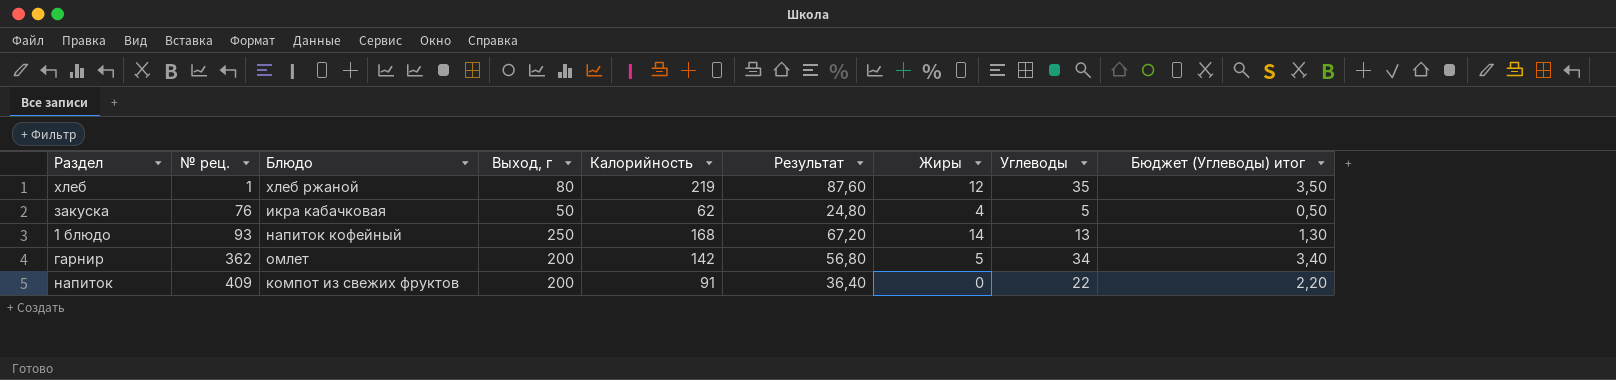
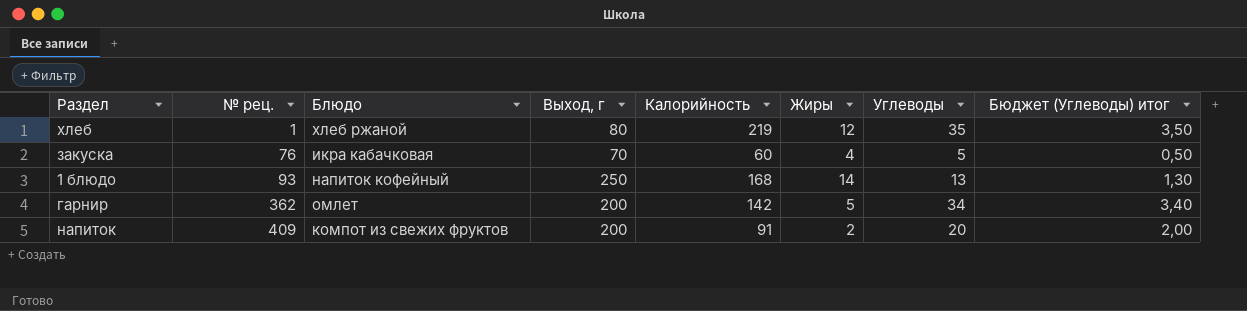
column Результат | formula: [Калорийность] * 0,4 -> none
закуска | Выход, г: 50 -> 70
закуска | Калорийность: 62 -> 60
напиток | Жиры: 0 -> 2
напиток | Углеводы: 22 -> 20
напиток | Бюджет (Углеводы) итог: 2,20 -> 2,00

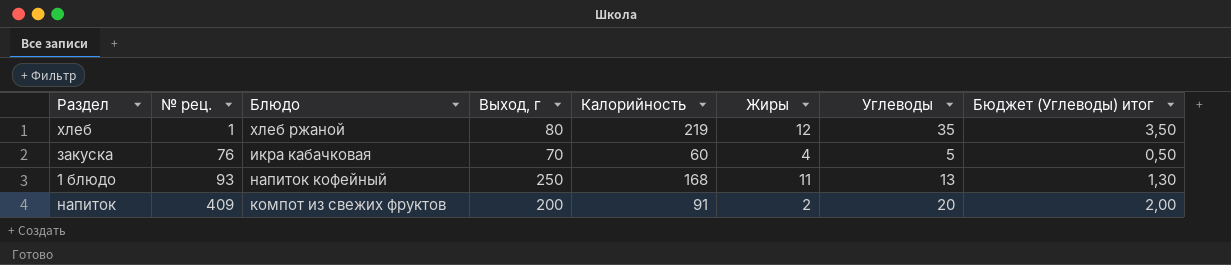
row гарнир: 362 | омлет | 200 | 142 | 5 | 34 | 3,40 -> none
1 блюдо | Жиры: 14 -> 11

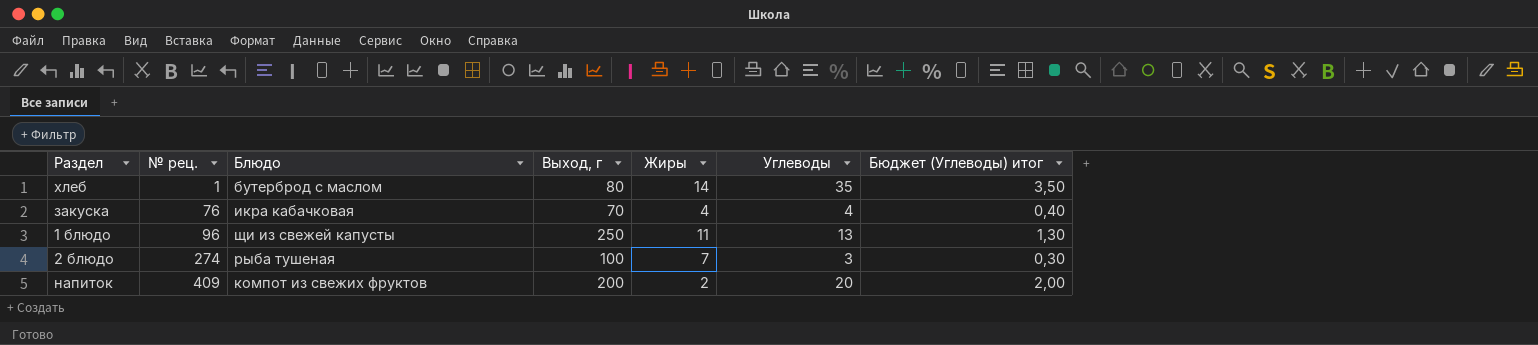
column Калорийность | position: 5 -> none
хлеб | Блюдо: хлеб ржаной -> бутерброд с маслом
хлеб | Жиры: 12 -> 14
закуска | Углеводы: 5 -> 4
закуска | Бюджет (Углеводы) итог: 0,50 -> 0,40
1 блюдо | № рец.: 93 -> 96
1 блюдо | Блюдо: напиток кофейный -> щи из свежей капусты
row 2 блюдо: none -> 274 | рыба тушеная | 100 | 7 | 3 | 0,30

